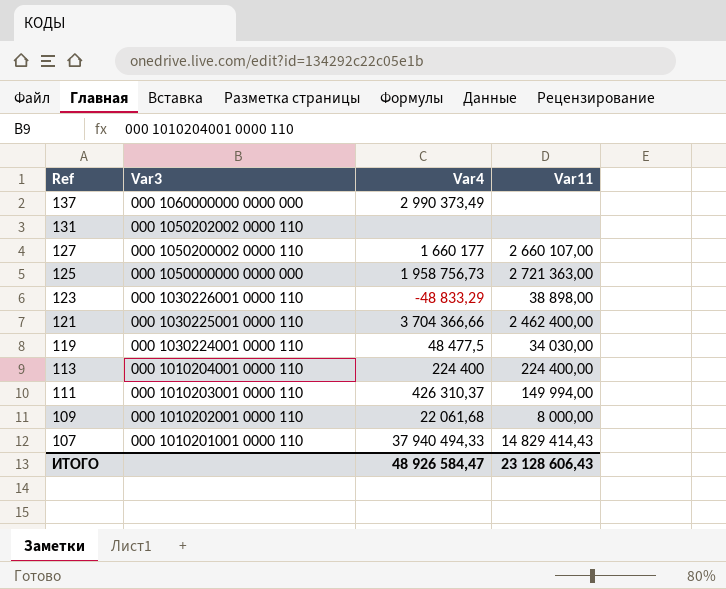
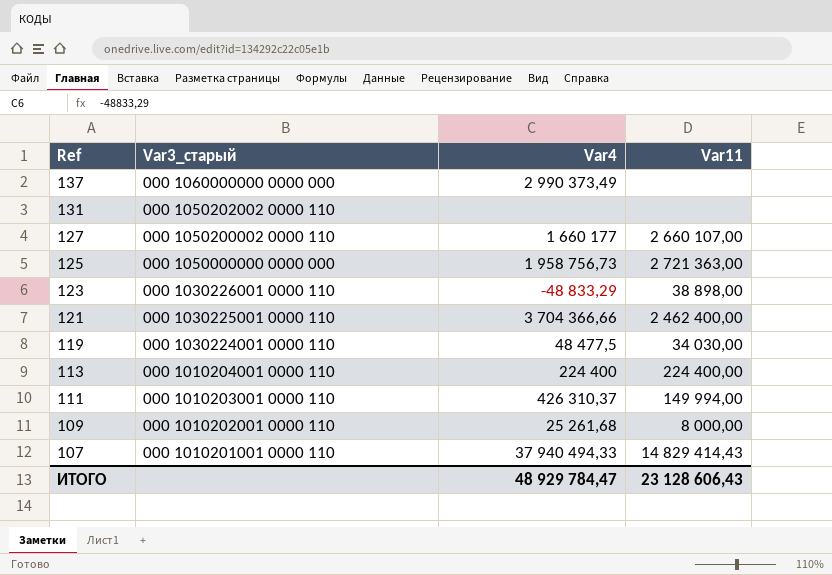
column name: Var3 -> Var3_старый
109 | Var4: 22 061,68 -> 25 261,68
ИТОГО | Var4: 48 926 584,47 -> 48 929 784,47

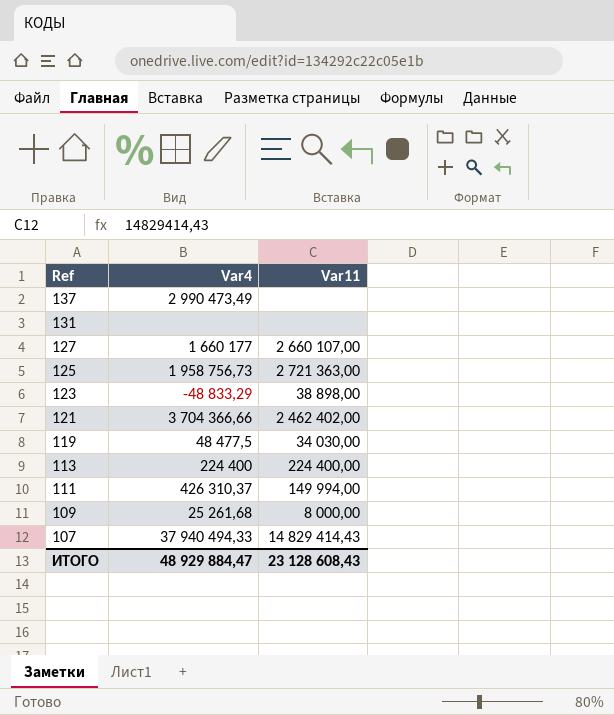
column Var3_старый | position: 2 -> none
137 | Var4: 2 990 373,49 -> 2 990 473,49
121 | Var11: 2 462 400,00 -> 2 462 402,00
ИТОГО | Var4: 48 929 784,47 -> 48 929 884,47
ИТОГО | Var11: 23 128 606,43 -> 23 128 608,43

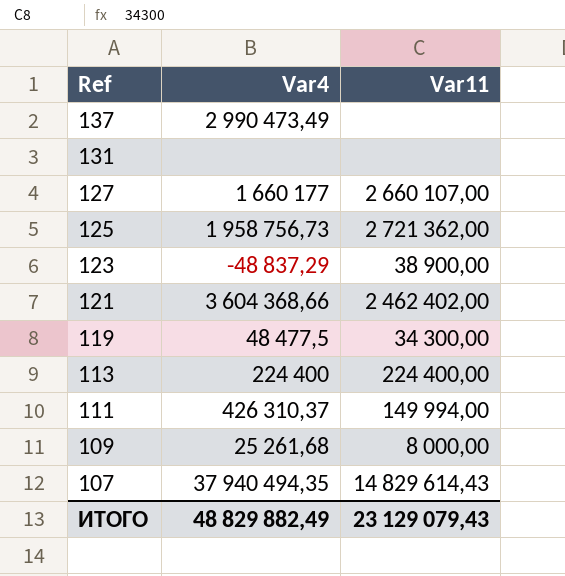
125 | Var11: 2 721 363,00 -> 2 721 362,00
123 | Var4: -48 833,29 -> -48 837,29
123 | Var11: 38 898,00 -> 38 900,00
121 | Var4: 3 704 366,66 -> 3 604 368,66
119 | Var11: 34 030,00 -> 34 300,00
107 | Var4: 37 940 494,33 -> 37 940 494,35
107 | Var11: 14 829 414,43 -> 14 829 614,43
ИТОГО | Var4: 48 929 884,47 -> 48 829 882,49
ИТОГО | Var11: 23 128 608,43 -> 23 129 079,43

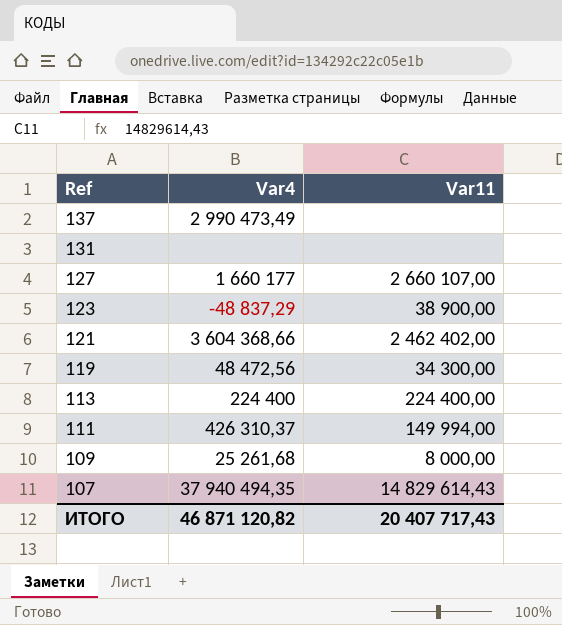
row 125: 1 958 756,73 | 2 721 362,00 -> none
119 | Var4: 48 477,5 -> 48 472,56
ИТОГО | Var4: 48 829 882,49 -> 46 871 120,82
ИТОГО | Var11: 23 129 079,43 -> 20 407 717,43

